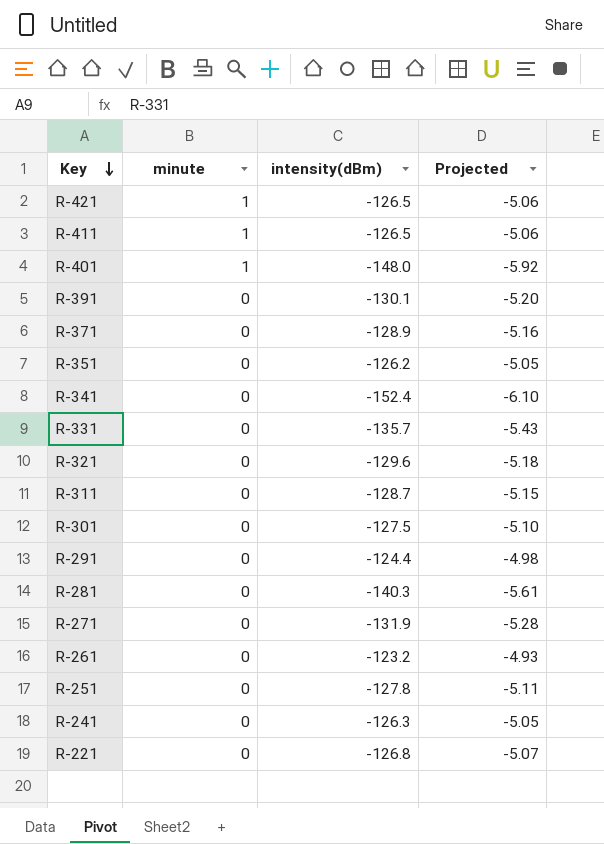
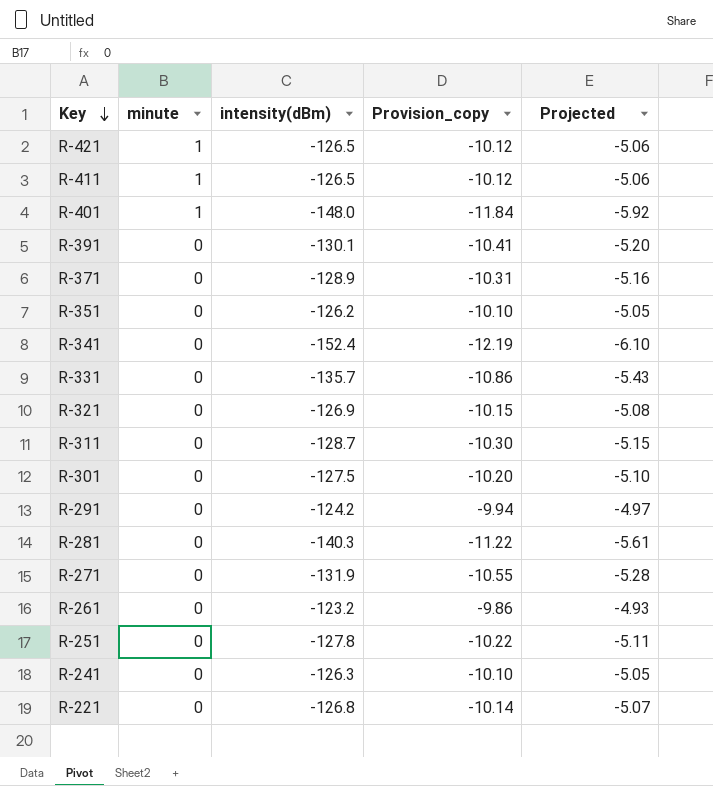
column Provision_copy | formula: none -> [intensity(dBm)] * 0.08
R-321 | intensity(dBm): -129.6 -> -126.9
R-321 | Projected: -5.18 -> -5.08
R-291 | intensity(dBm): -124.4 -> -124.2
R-291 | Projected: -4.98 -> -4.97

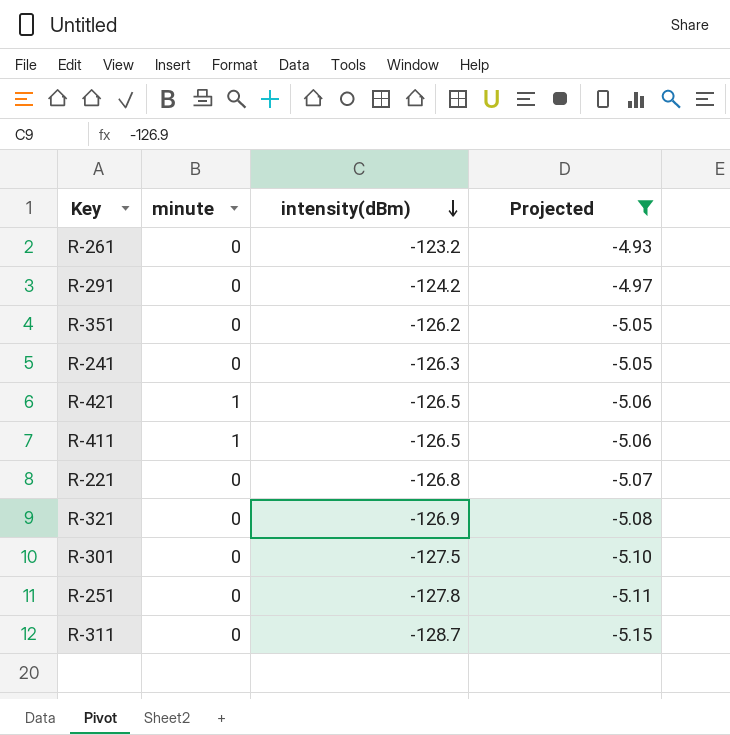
filter: none -> Projected >= -5.15
row order: Key descending -> intensity(dBm) descending
column Provision_copy | formula: [intensity(dBm)] * 0.08 -> none

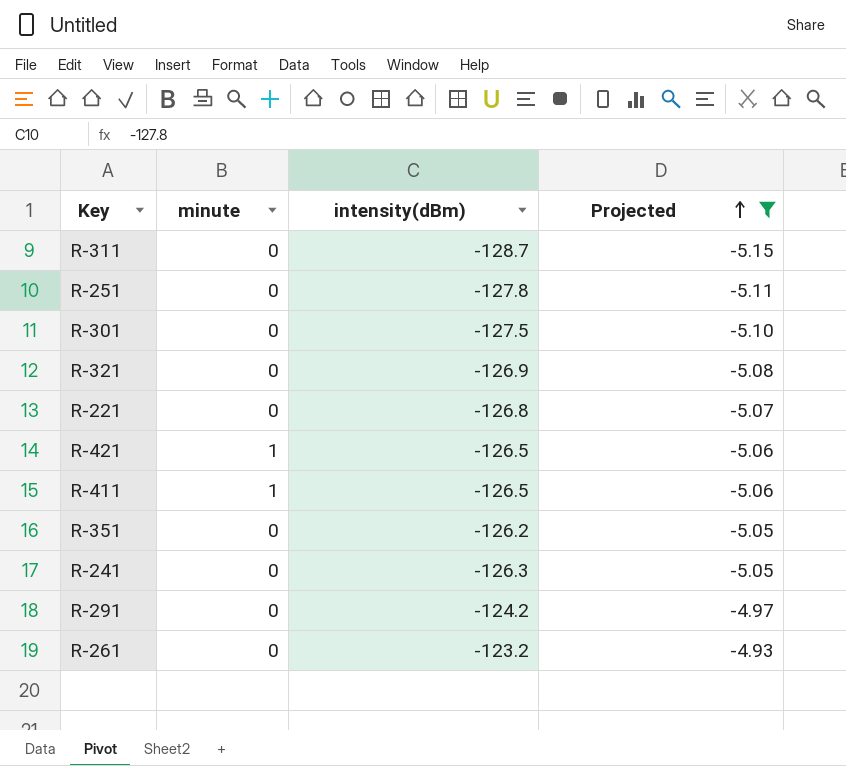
row order: intensity(dBm) descending -> Projected ascending

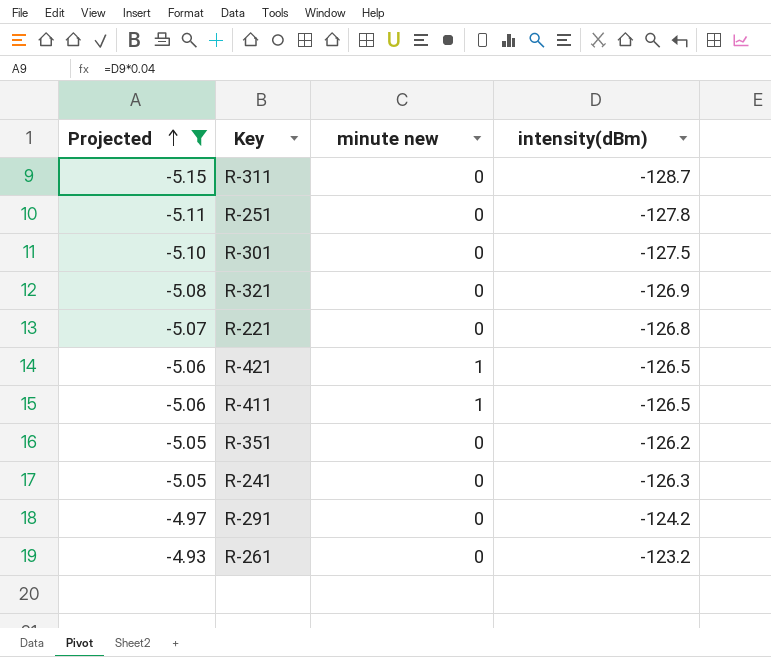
column Projected | position: 4 -> 1
column name: minute -> minute new

